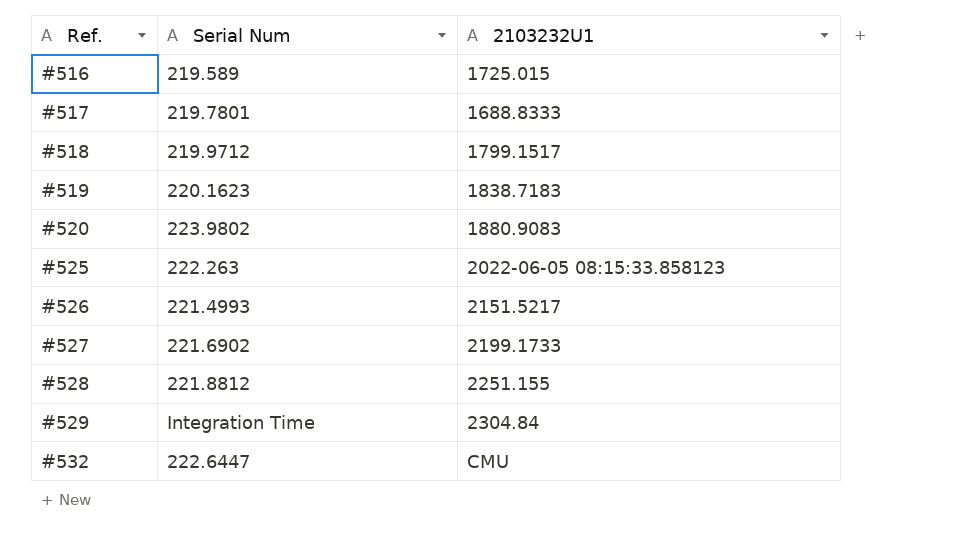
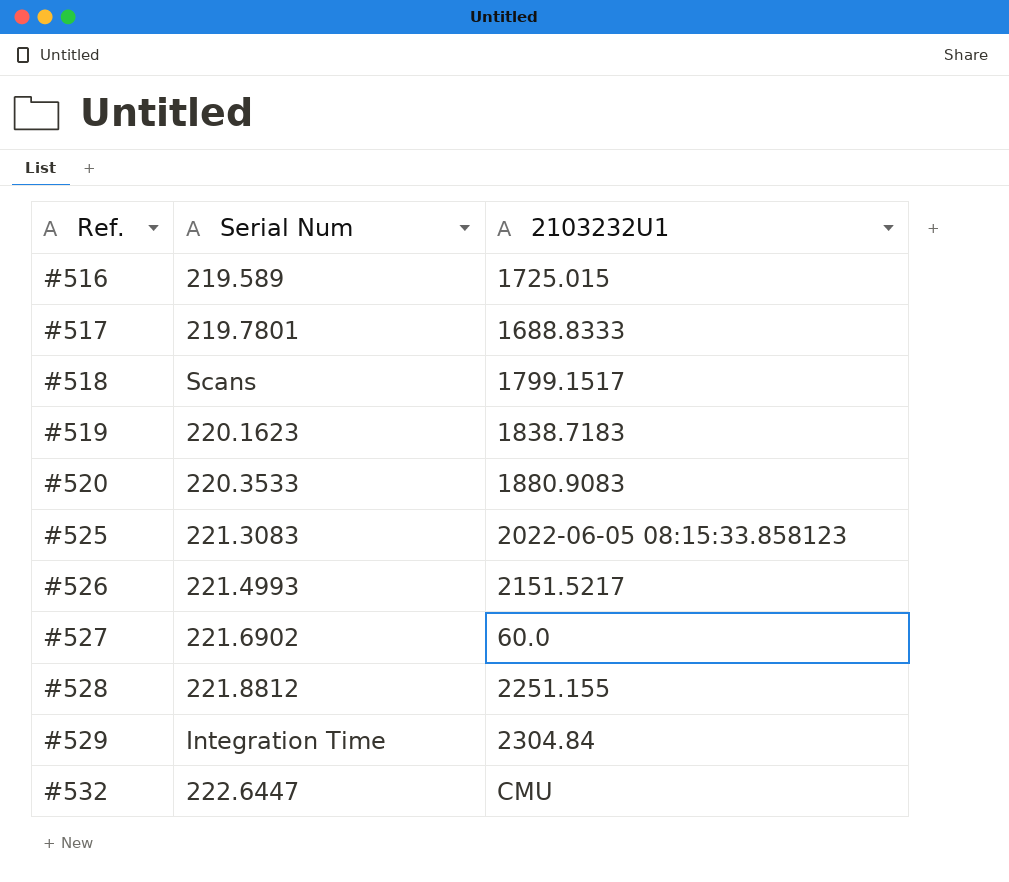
#518 | Serial Num: 219.9712 -> Scans
#520 | Serial Num: 223.9802 -> 220.3533
#525 | Serial Num: 222.263 -> 221.3083
#527 | 2103232U1: 2199.1733 -> 60.0

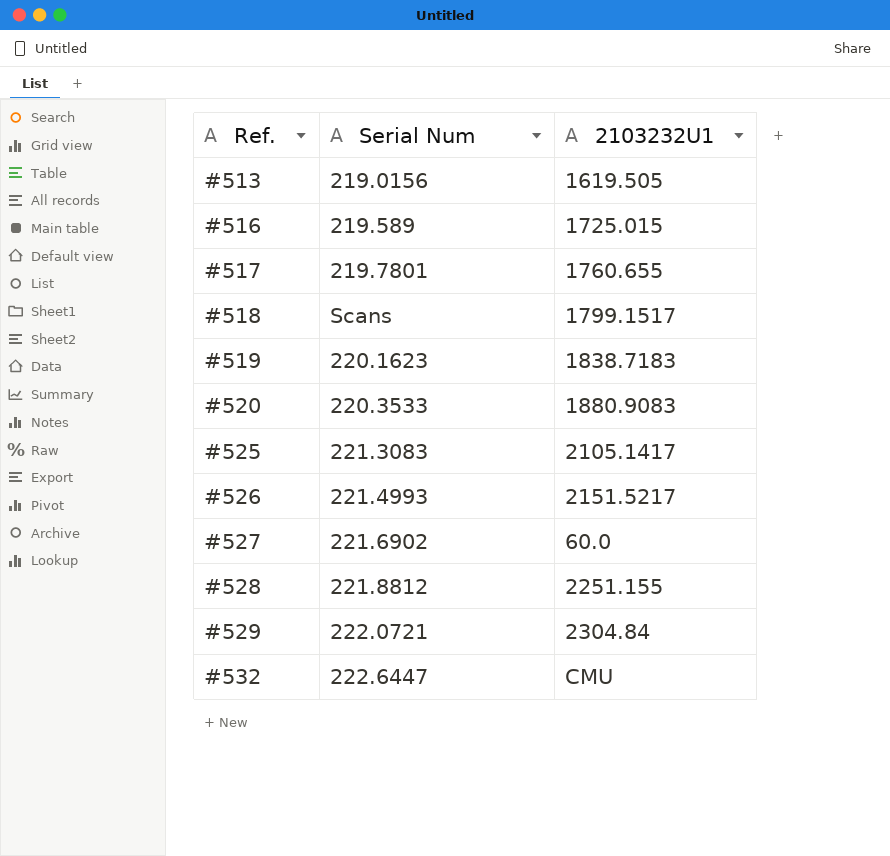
row #513: none -> 219.0156 | 1619.505
#517 | 2103232U1: 1688.8333 -> 1760.655
#525 | 2103232U1: 2022-06-05 08:15:33.858123 -> 2105.1417
#529 | Serial Num: Integration Time -> 222.0721

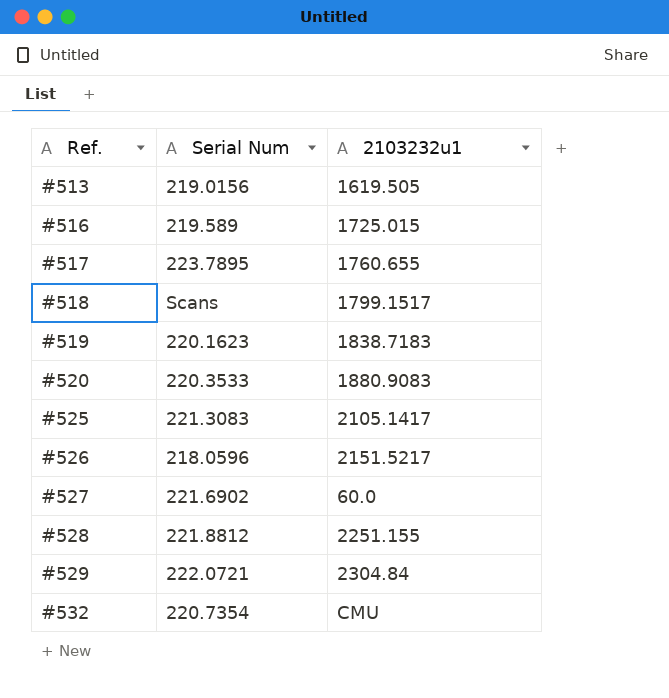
column name: 2103232U1 -> 2103232u1
#517 | Serial Num: 219.7801 -> 223.7895
#526 | Serial Num: 221.4993 -> 218.0596
#532 | Serial Num: 222.6447 -> 220.7354

